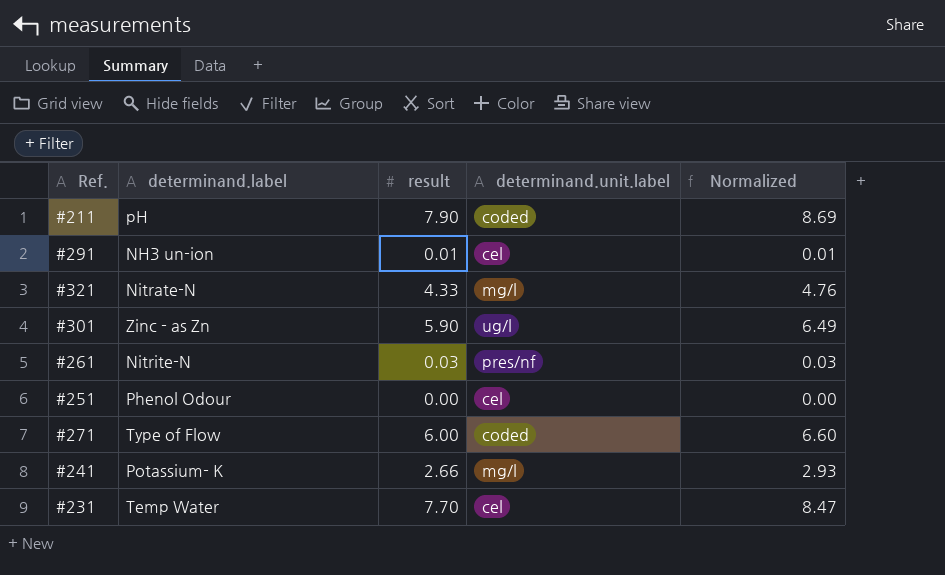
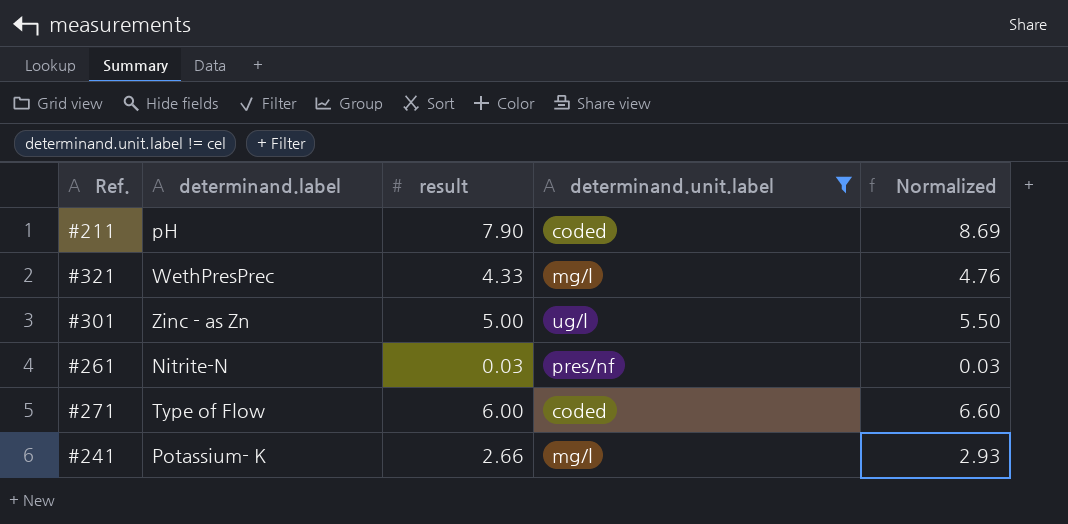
filter: none -> determinand.unit.label != cel
#321 | determinand.label: Nitrate-N -> WethPresPrec
#301 | result: 5.90 -> 5.00
#301 | Normalized: 6.49 -> 5.50

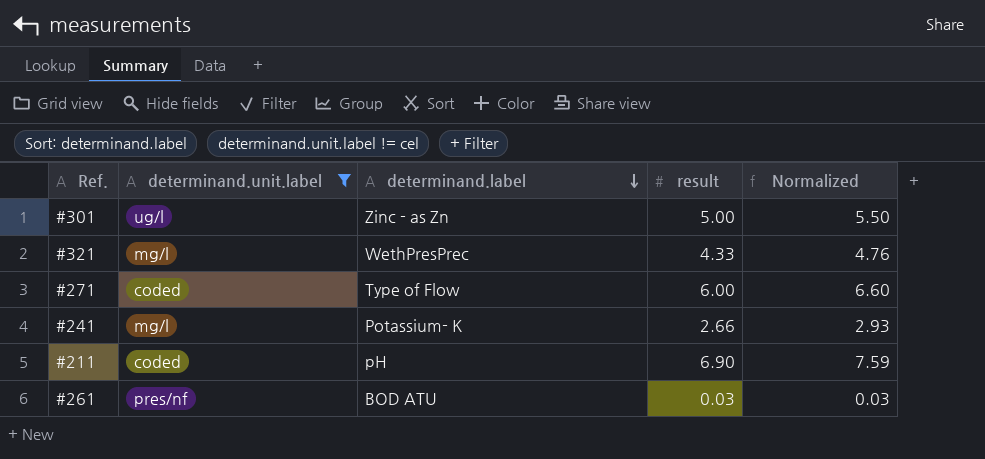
row order: none -> determinand.label descending
column determinand.unit.label | position: 4 -> 2
#211 | result: 7.90 -> 6.90
#211 | Normalized: 8.69 -> 7.59
#261 | determinand.label: Nitrite-N -> BOD ATU

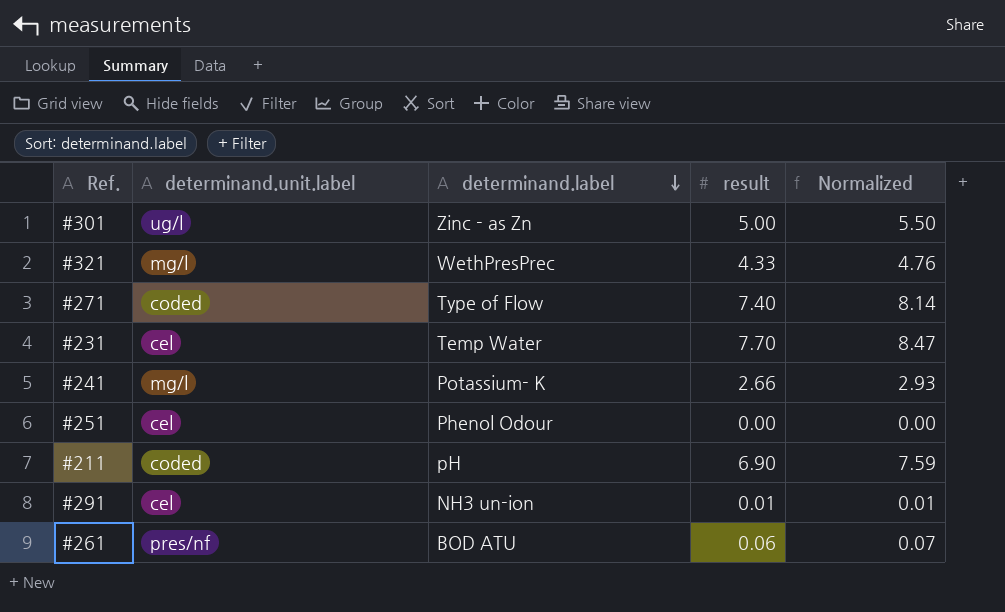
filter: determinand.unit.label != cel -> none
#271 | result: 6.00 -> 7.40
#271 | Normalized: 6.60 -> 8.14
#261 | result: 0.03 -> 0.06
#261 | Normalized: 0.03 -> 0.07

